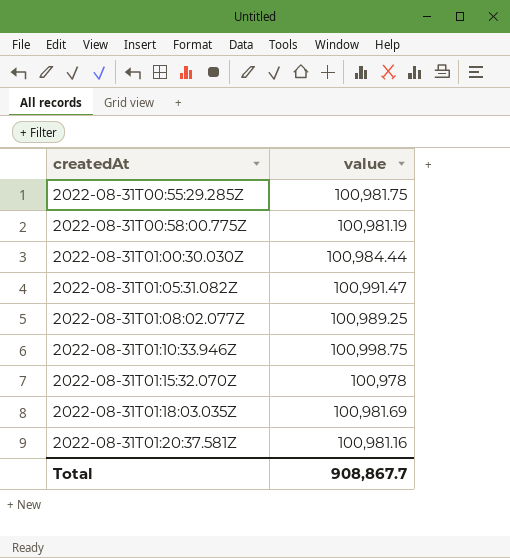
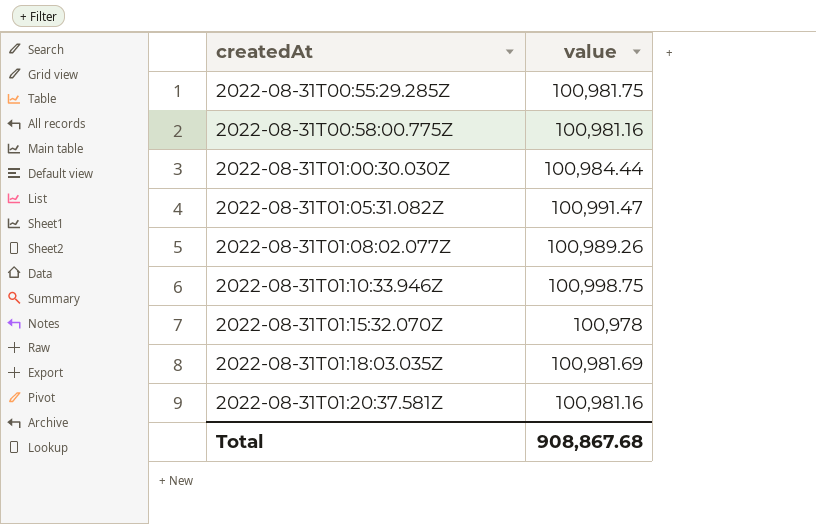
2022-08-31T00:58:00.775Z | value: 100,981.19 -> 100,981.16
2022-08-31T01:08:02.077Z | value: 100,989.25 -> 100,989.26
Total | value: 908,867.7 -> 908,867.68

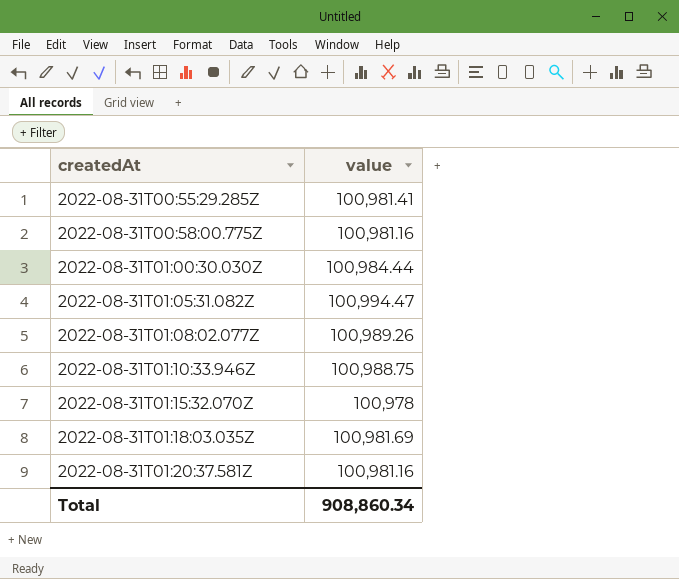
2022-08-31T00:55:29.285Z | value: 100,981.75 -> 100,981.41
2022-08-31T01:05:31.082Z | value: 100,991.47 -> 100,994.47
2022-08-31T01:10:33.946Z | value: 100,998.75 -> 100,988.75
Total | value: 908,867.68 -> 908,860.34

